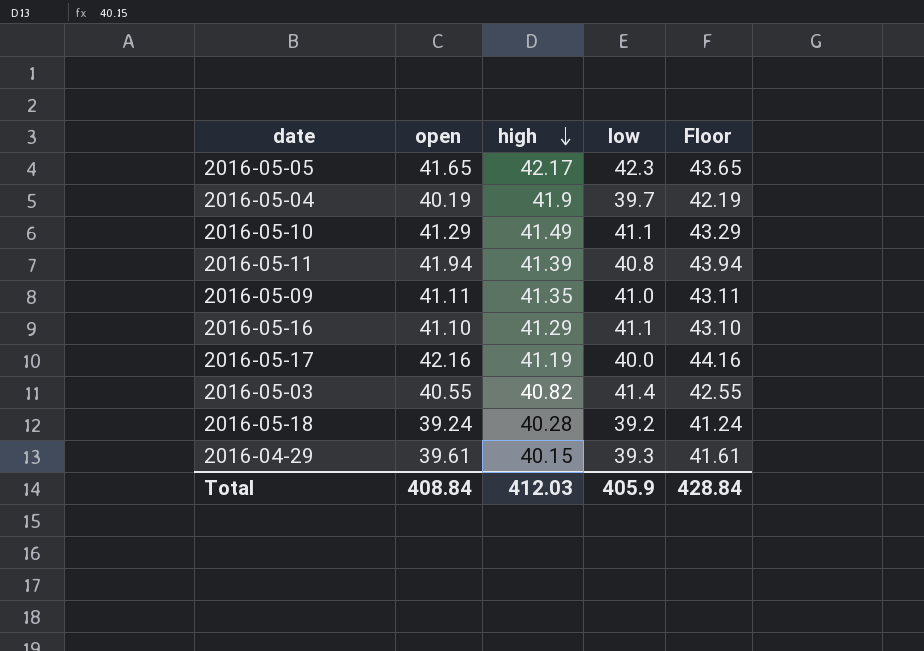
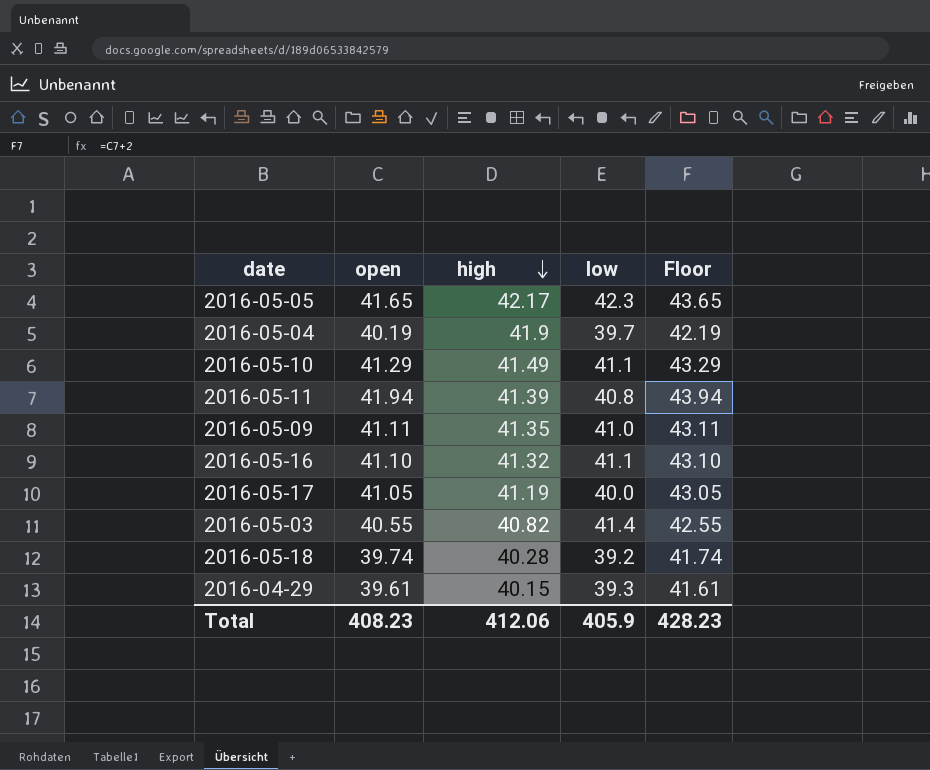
2016-05-16 | high: 41.29 -> 41.32
2016-05-17 | open: 42.16 -> 41.05
2016-05-17 | Floor: 44.16 -> 43.05
2016-05-18 | open: 39.24 -> 39.74
2016-05-18 | Floor: 41.24 -> 41.74
Total | open: 408.84 -> 408.23
Total | high: 412.03 -> 412.06
Total | Floor: 428.84 -> 428.23

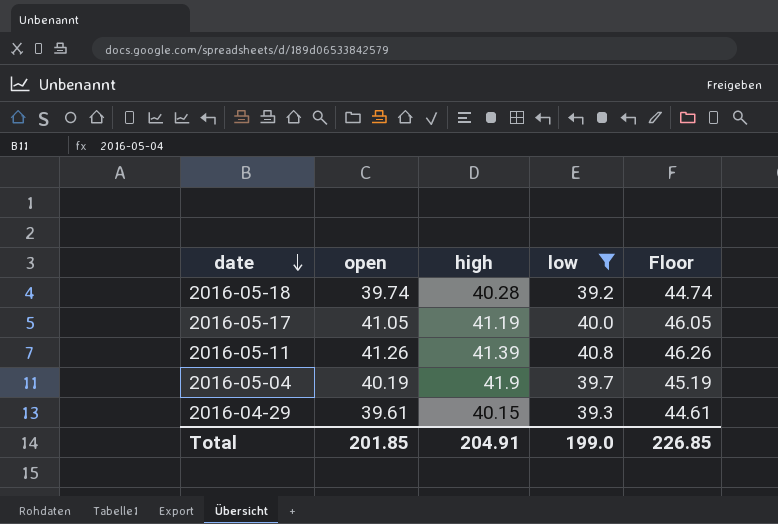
filter: none -> low <= 40.8
row order: high descending -> date descending
column Floor | formula: [open] + 2 -> [open] + 5
2016-05-11 | open: 41.94 -> 41.26
Total | open: 408.23 -> 201.85
Total | high: 412.06 -> 204.91
Total | low: 405.9 -> 199.0
Total | Floor: 428.23 -> 226.85

